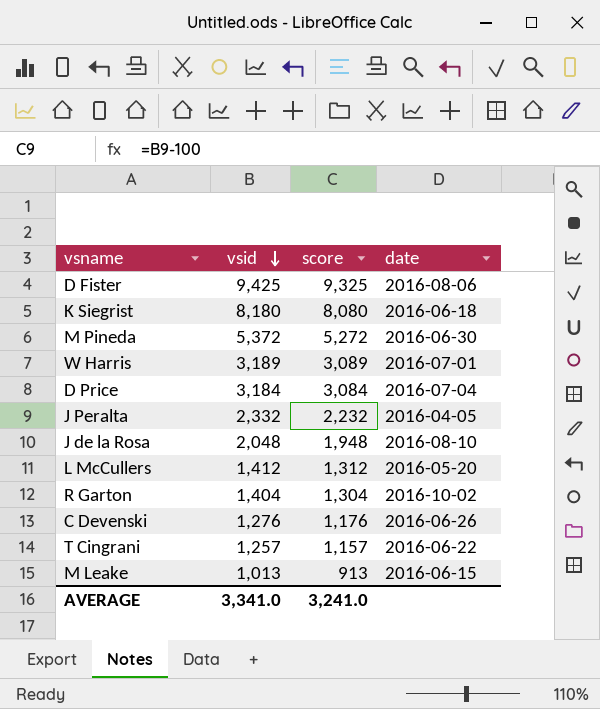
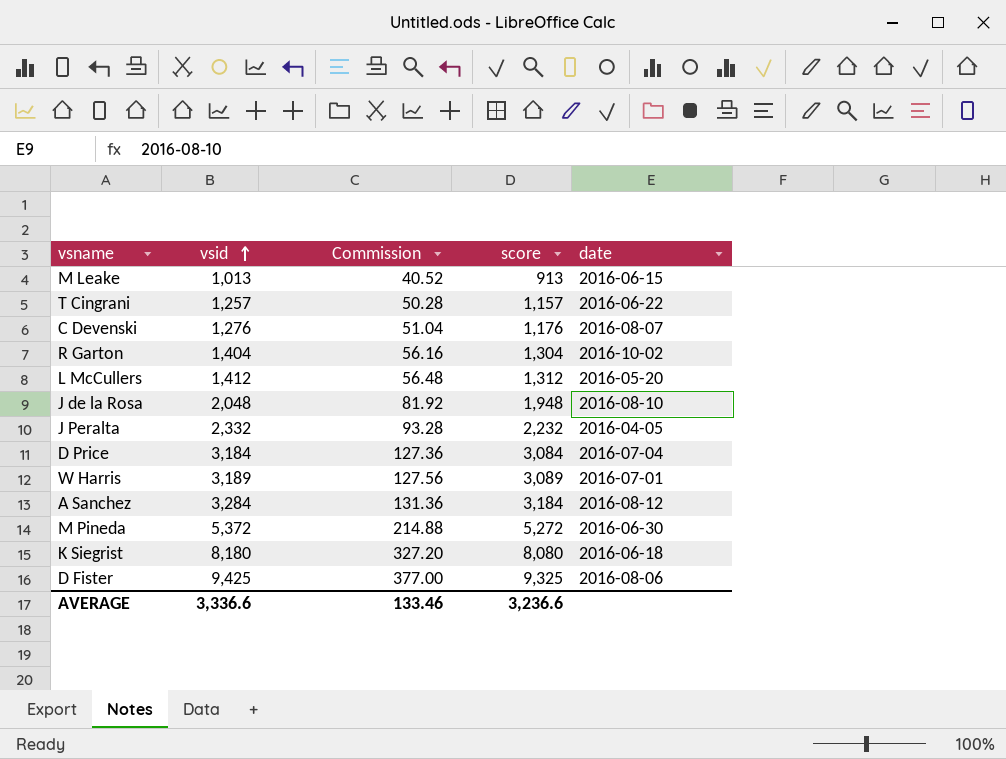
row order: vsid descending -> vsid ascending
column Commission | formula: none -> [vsid] * 0.04
C Devenski | date: 2016-06-26 -> 2016-08-07
row A Sanchez: none -> 3,284 | 131.36 | 3,184 | 2016-08-12
AVERAGE | vsid: 3,341.0 -> 3,336.6
AVERAGE | score: 3,241.0 -> 3,236.6

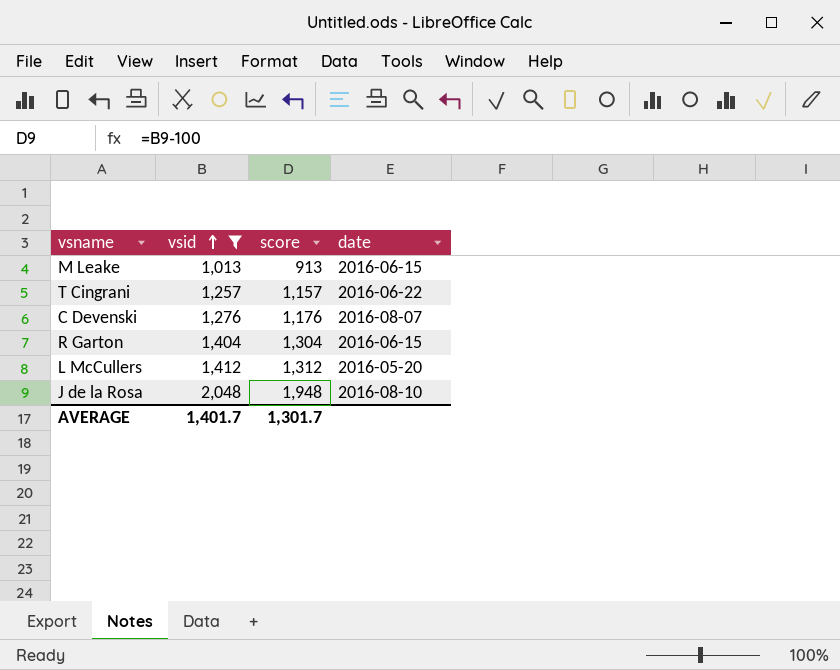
filter: none -> vsid <= 2,048
column Commission | formula: [vsid] * 0.04 -> none
R Garton | date: 2016-10-02 -> 2016-06-15
AVERAGE | vsid: 3,336.6 -> 1,401.7
AVERAGE | score: 3,236.6 -> 1,301.7

